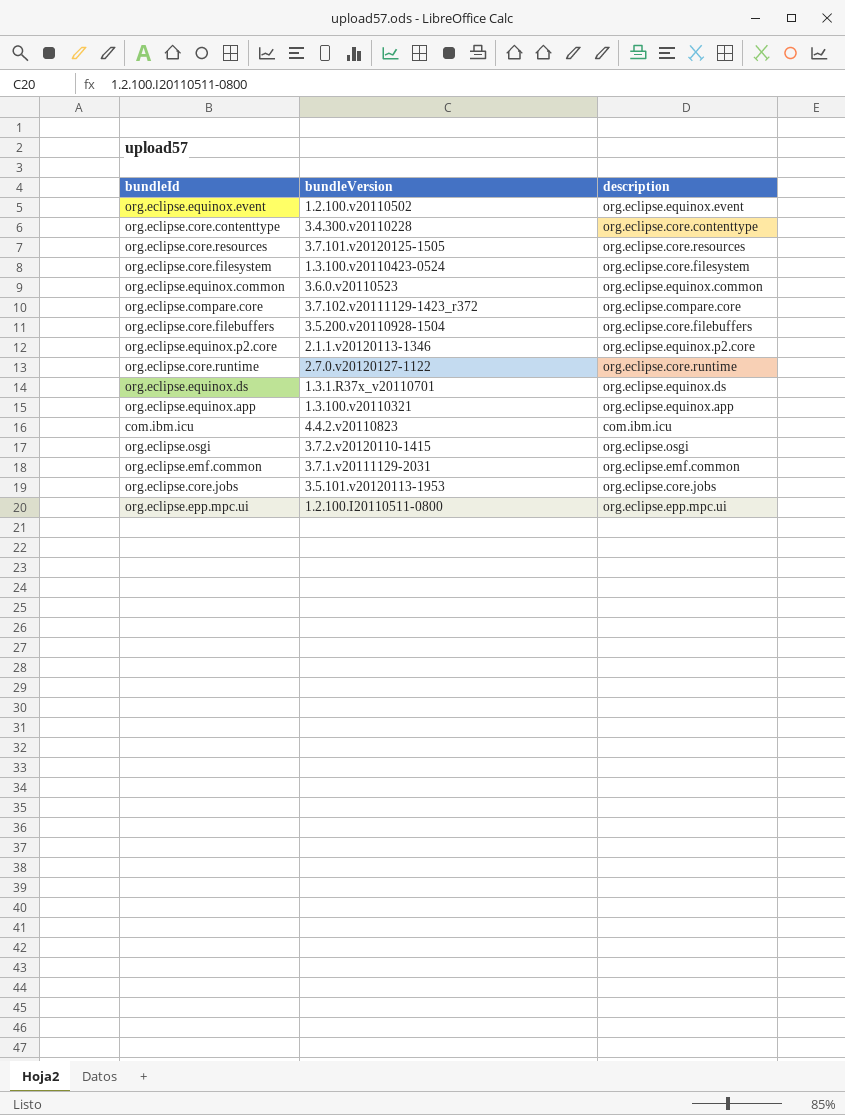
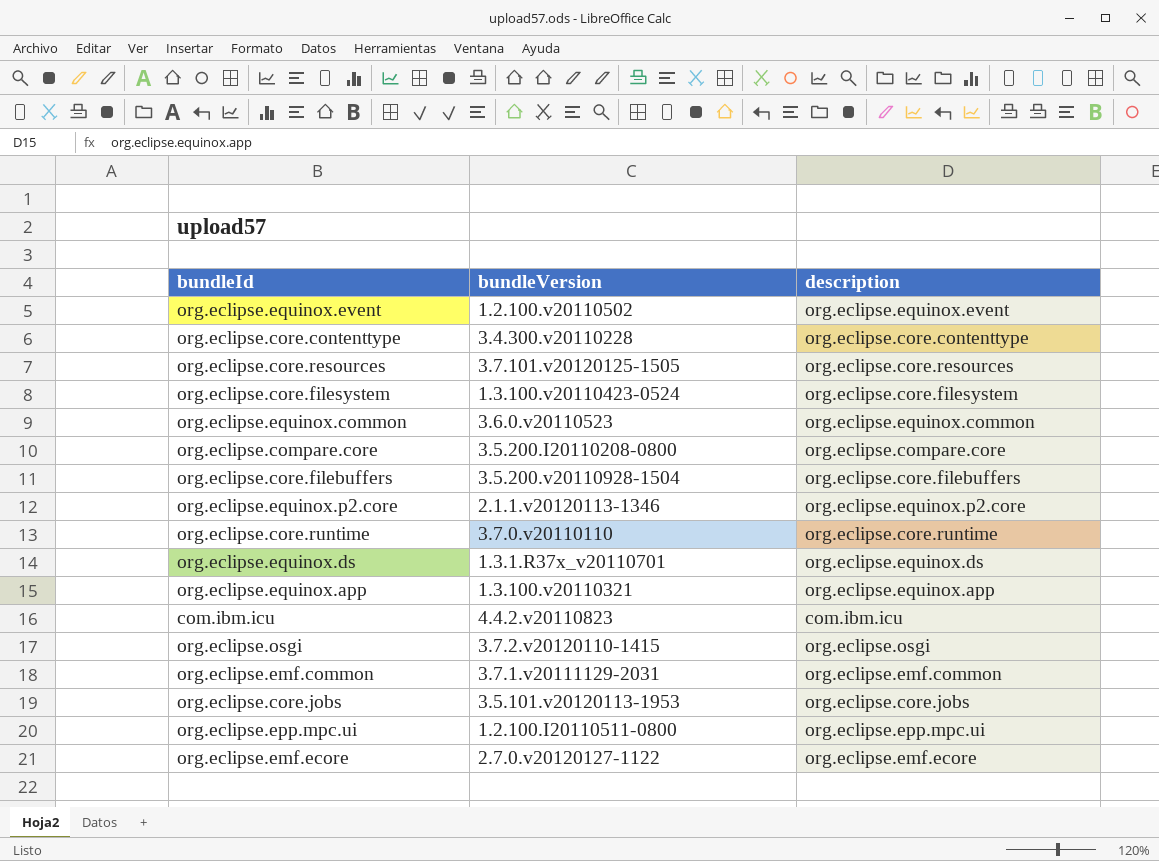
org.eclipse.compare.core | bundleVersion: 3.7.102.v20111129-1423_r372 -> 3.5.200.I20110208-0800
org.eclipse.core.runtime | bundleVersion: 2.7.0.v20120127-1122 -> 3.7.0.v20110110
row org.eclipse.emf.ecore: none -> 2.7.0.v20120127-1122 | org.eclipse.emf.ecore

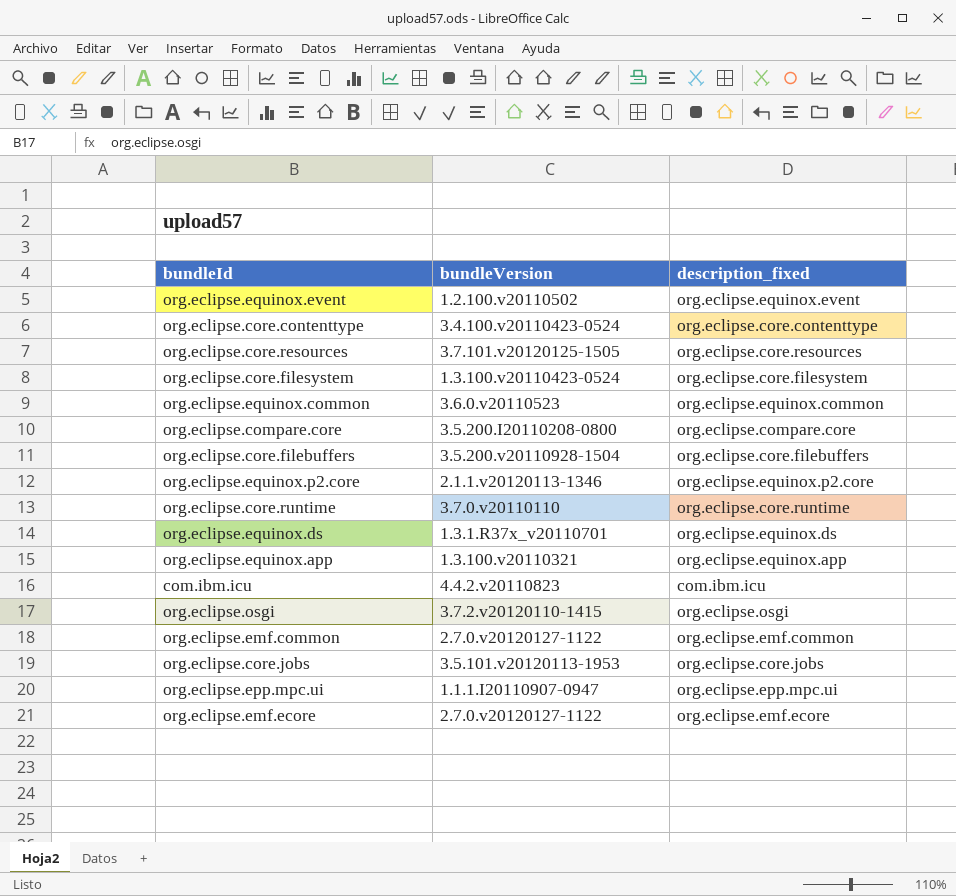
column name: description -> description_fixed
org.eclipse.core.contenttype | bundleVersion: 3.4.300.v20110228 -> 3.4.100.v20110423-0524
org.eclipse.emf.common | bundleVersion: 3.7.1.v20111129-2031 -> 2.7.0.v20120127-1122
org.eclipse.epp.mpc.ui | bundleVersion: 1.2.100.I20110511-0800 -> 1.1.1.I20110907-0947

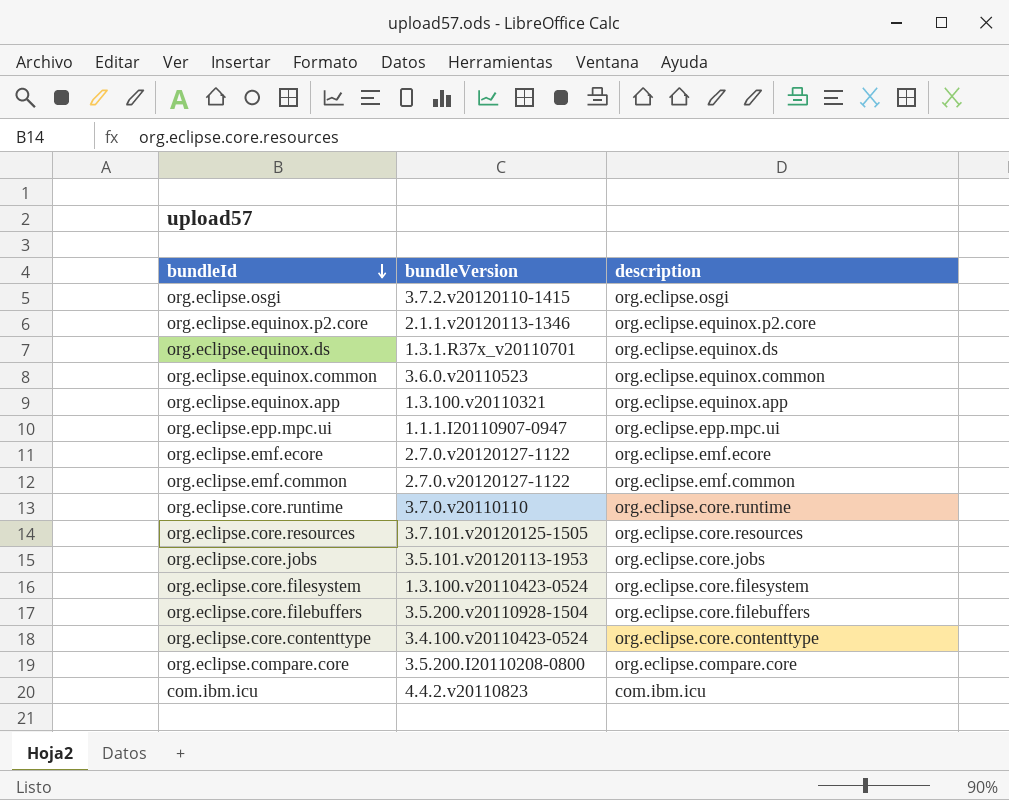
row order: none -> bundleId descending
column name: description_fixed -> description
row org.eclipse.equinox.event: 1.2.100.v20110502 | org.eclipse.equinox.event -> none

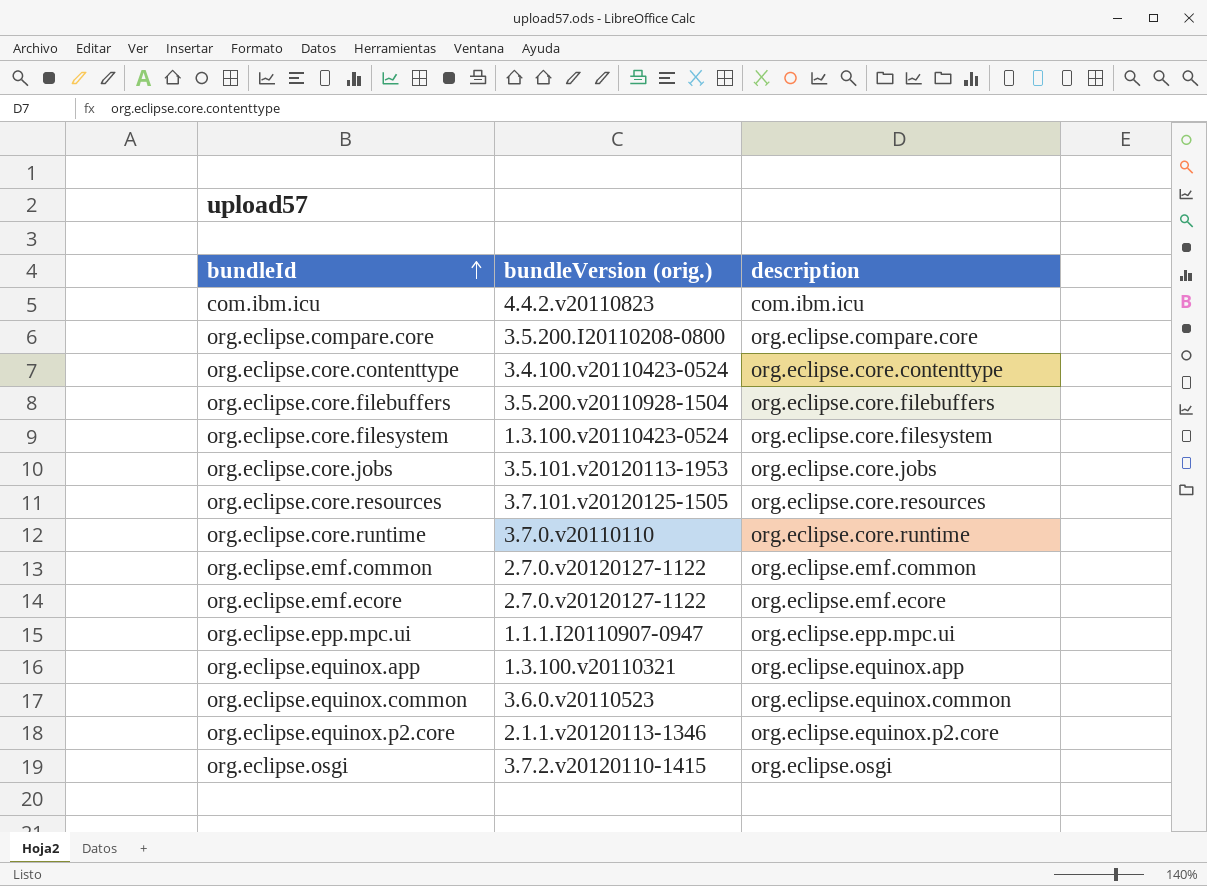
row order: bundleId descending -> bundleId ascending
column name: bundleVersion -> bundleVersion (orig.)
row org.eclipse.equinox.ds: 1.3.1.R37x_v20110701 | org.eclipse.equinox.ds -> none

